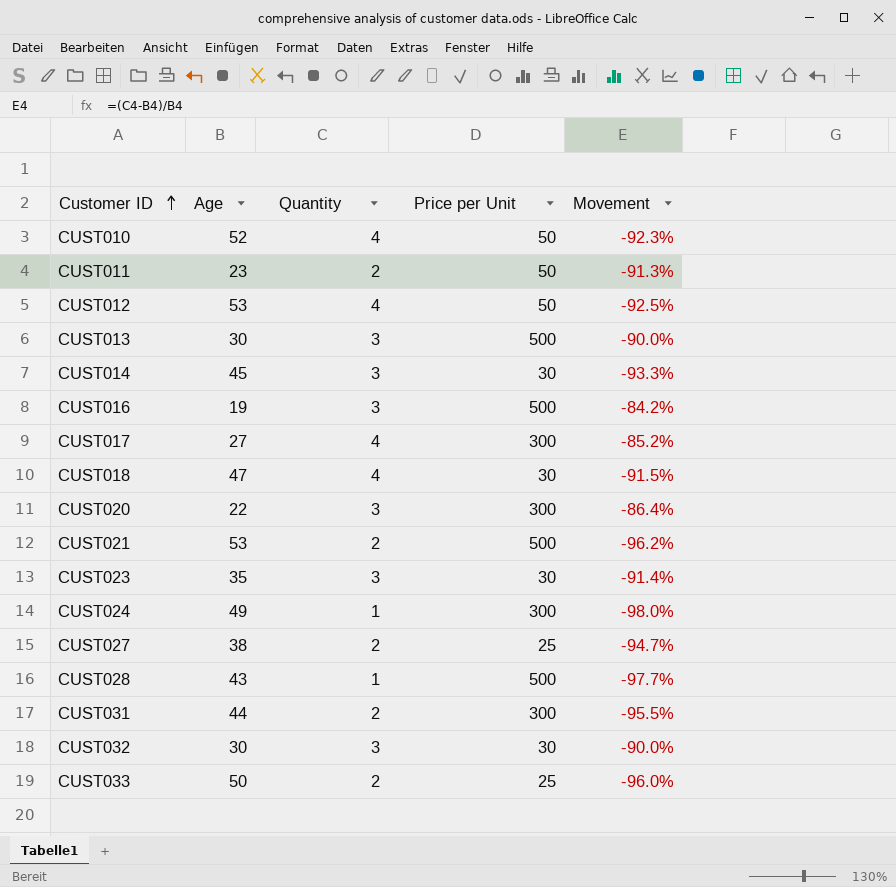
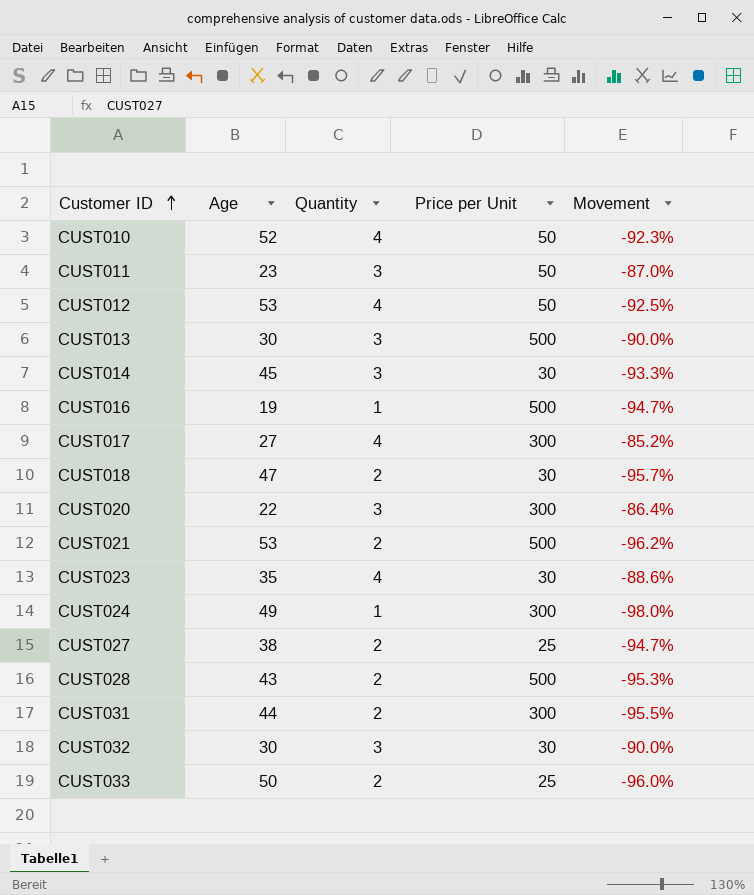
CUST011 | Quantity: 2 -> 3
CUST011 | Movement: -91.3% -> -87.0%
CUST016 | Quantity: 3 -> 1
CUST016 | Movement: -84.2% -> -94.7%
CUST018 | Quantity: 4 -> 2
CUST018 | Movement: -91.5% -> -95.7%
CUST023 | Quantity: 3 -> 4
CUST023 | Movement: -91.4% -> -88.6%
CUST028 | Quantity: 1 -> 2
CUST028 | Movement: -97.7% -> -95.3%

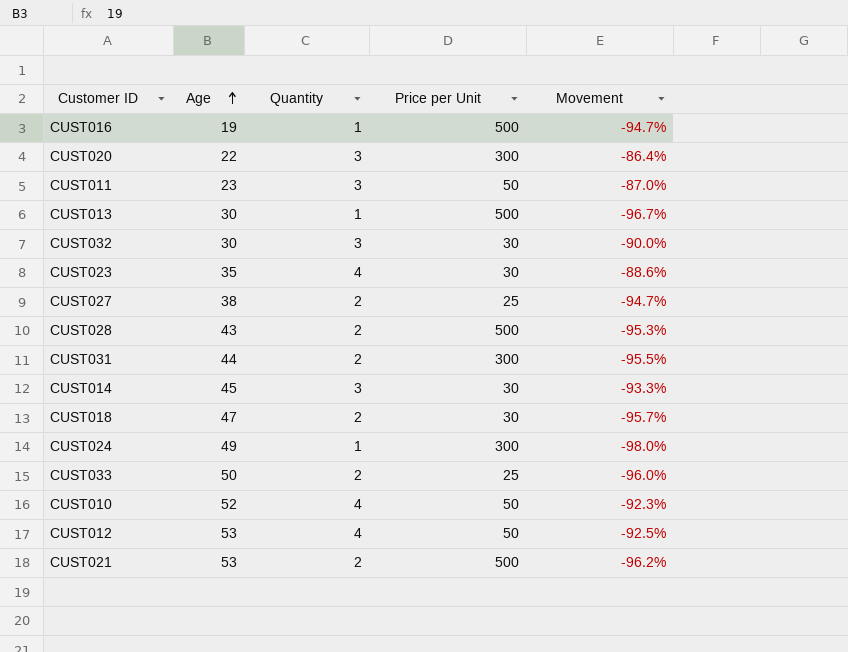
row order: Customer ID ascending -> Age ascending
row CUST017: 27 | 4 | 300 | -85.2% -> none
CUST013 | Quantity: 3 -> 1
CUST013 | Movement: -90.0% -> -96.7%

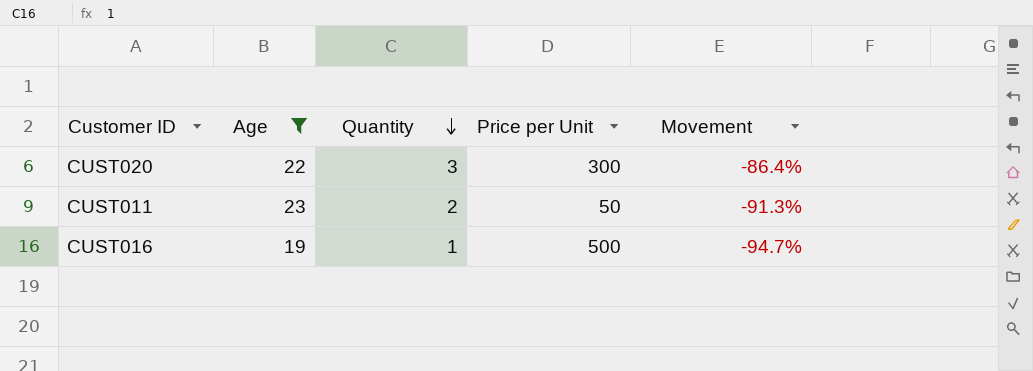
filter: none -> Age <= 23
row order: Age ascending -> Quantity descending
CUST011 | Quantity: 3 -> 2
CUST011 | Movement: -87.0% -> -91.3%

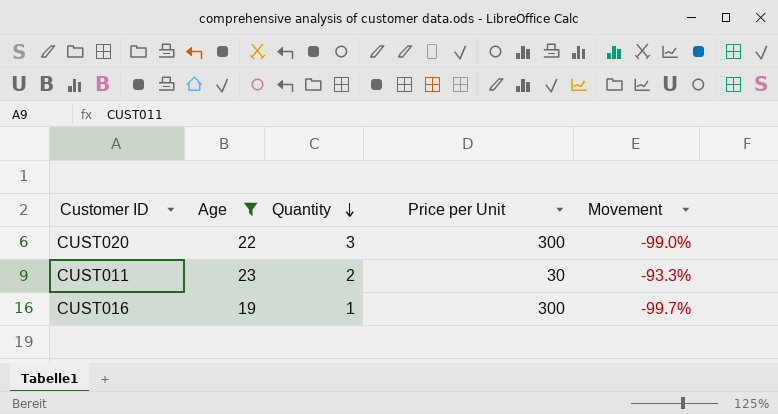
column Movement | formula: ([Quantity] - [Age]) / [Age] -> ([Quantity] - [Price per Unit]) / [Price per Unit]
CUST011 | Price per Unit: 50 -> 30
CUST016 | Price per Unit: 500 -> 300

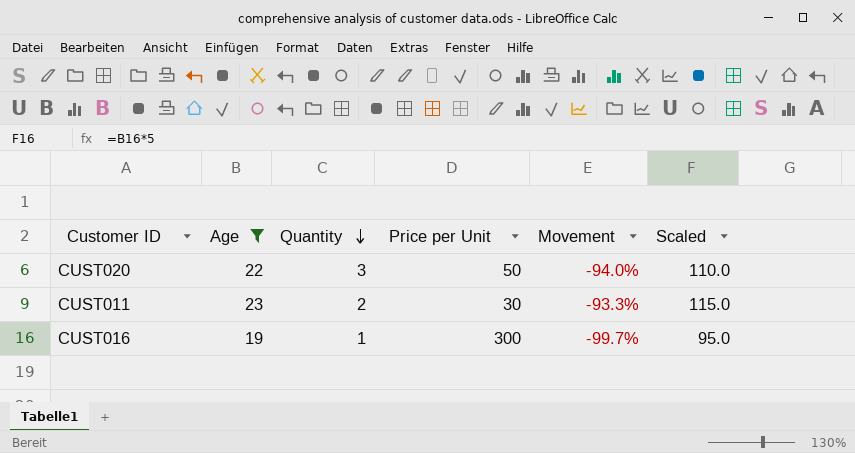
column Scaled | formula: none -> [Age] * 5
CUST020 | Price per Unit: 300 -> 50
CUST020 | Movement: -99.0% -> -94.0%

